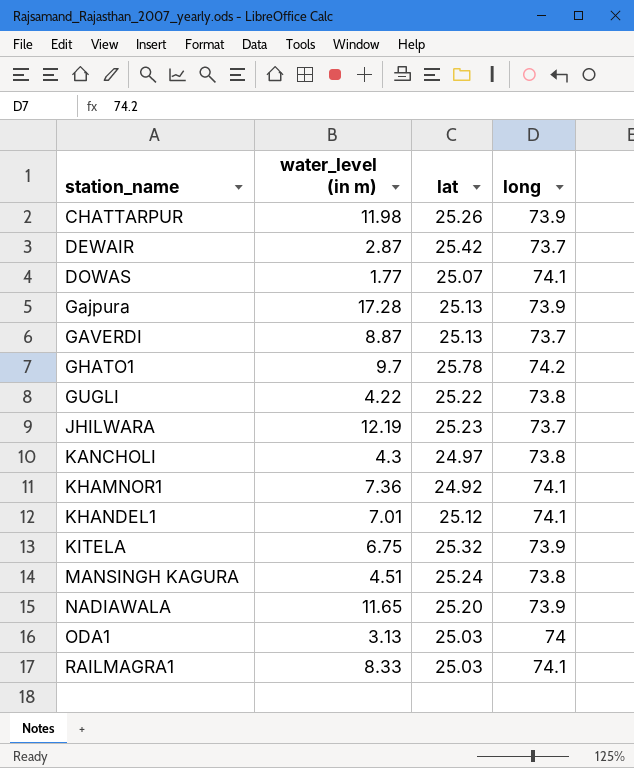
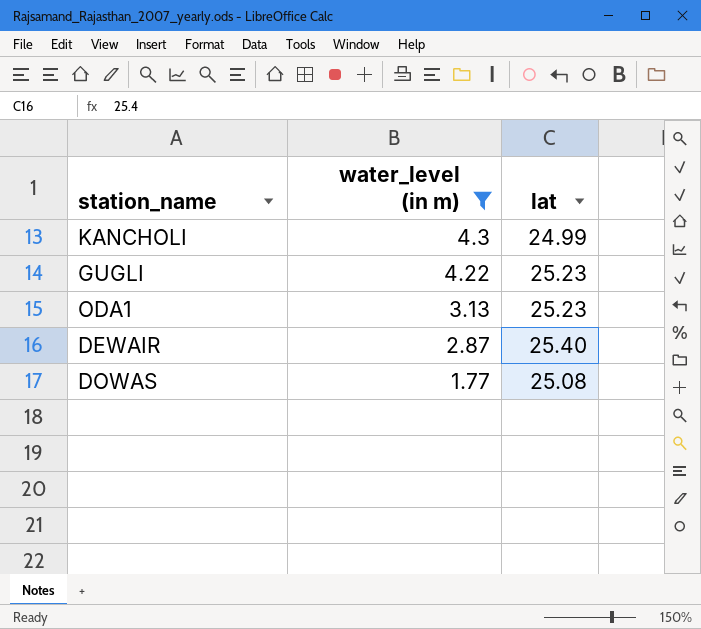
filter: none -> water_level (in m) <= 4.3
row order: station_name ascending -> water_level (in m) descending
column long | position: 4 -> none
KANCHOLI | lat: 24.97 -> 24.99
GUGLI | lat: 25.22 -> 25.23
ODA1 | lat: 25.03 -> 25.23
DEWAIR | lat: 25.42 -> 25.40
DOWAS | lat: 25.07 -> 25.08

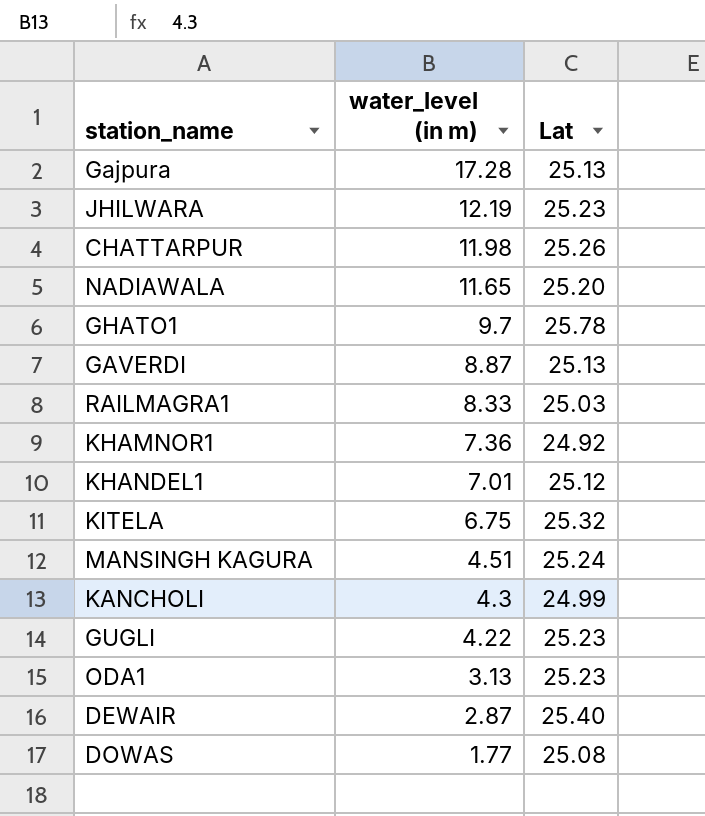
filter: water_level (in m) <= 4.3 -> none
column name: lat -> Lat

